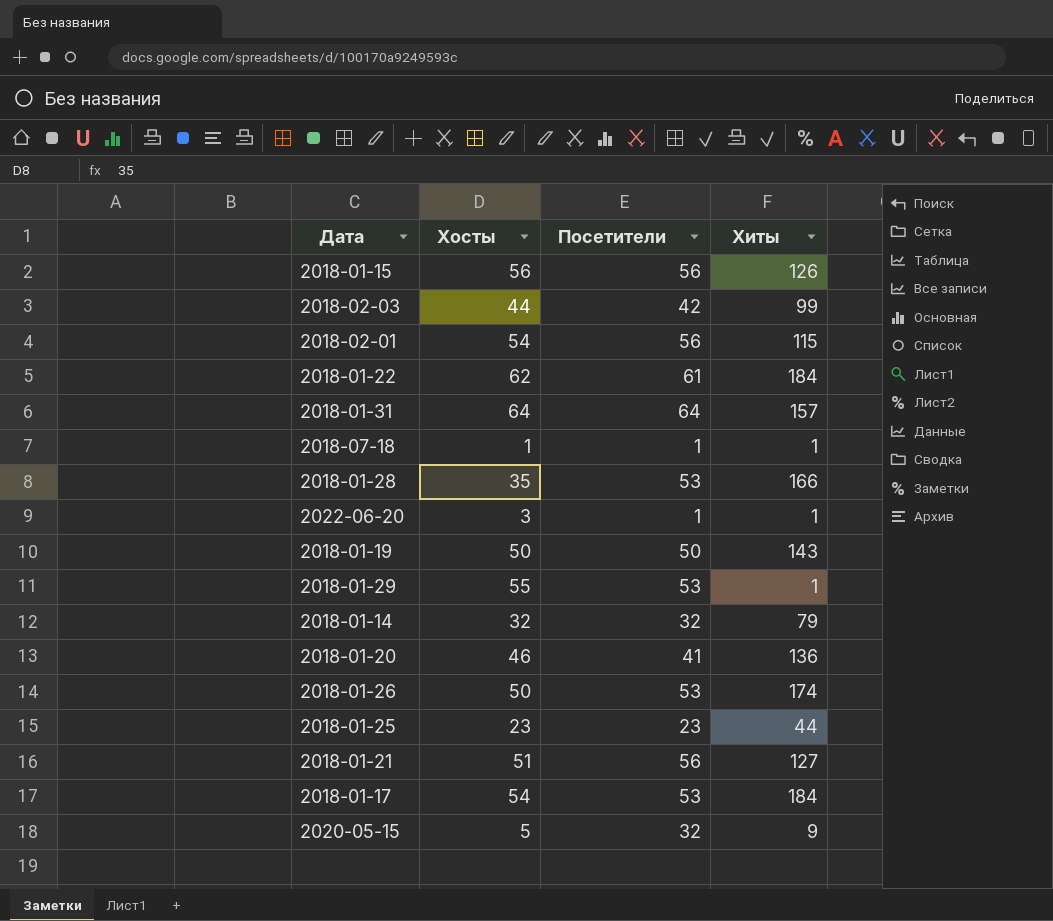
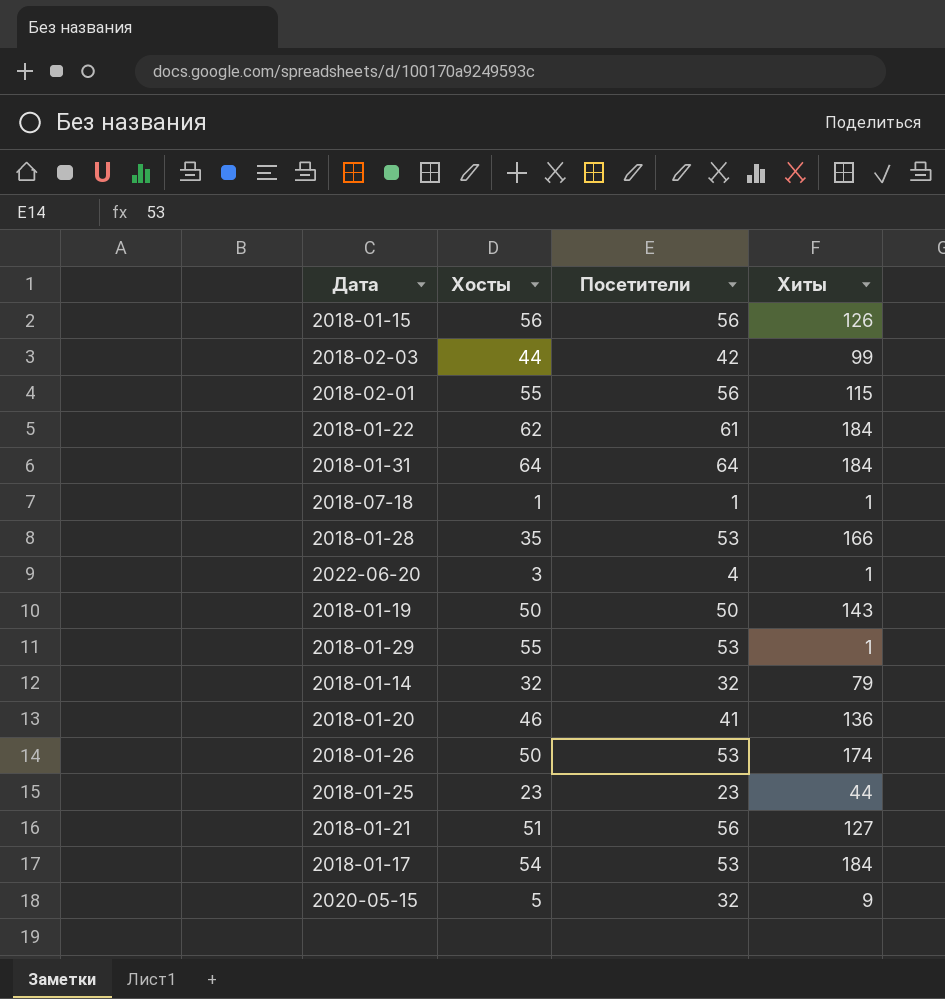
2018-02-01 | Хосты: 54 -> 55
2018-01-31 | Хиты: 157 -> 184
2022-06-20 | Посетители: 1 -> 4

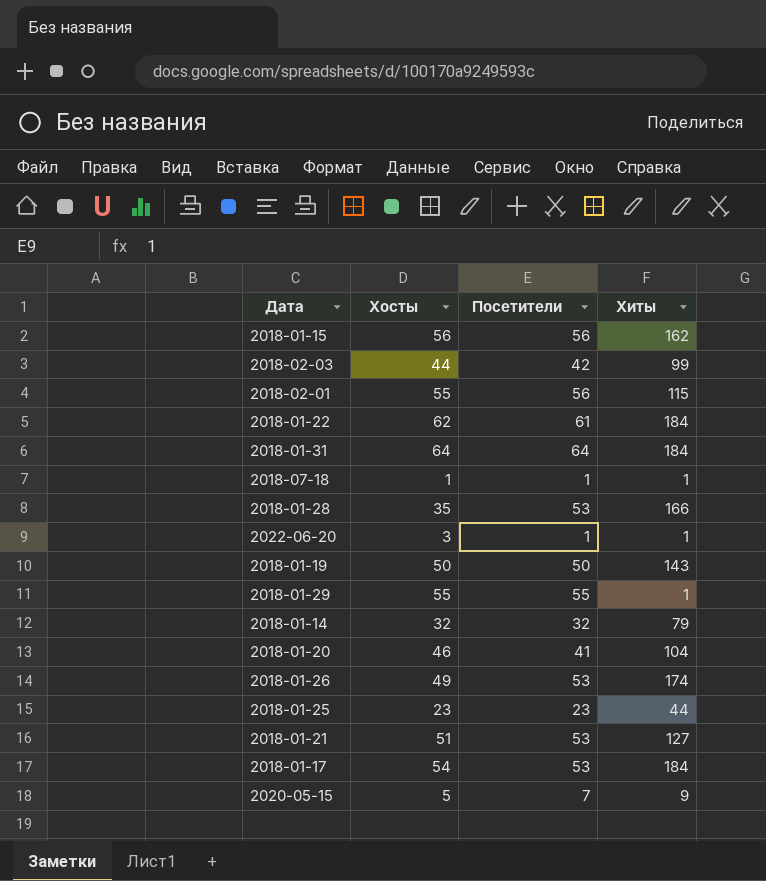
2018-01-15 | Хиты: 126 -> 162
2022-06-20 | Посетители: 4 -> 1
2018-01-29 | Посетители: 53 -> 55
2018-01-20 | Хиты: 136 -> 104
2018-01-26 | Хосты: 50 -> 49
2018-01-21 | Посетители: 56 -> 53
2020-05-15 | Посетители: 32 -> 7

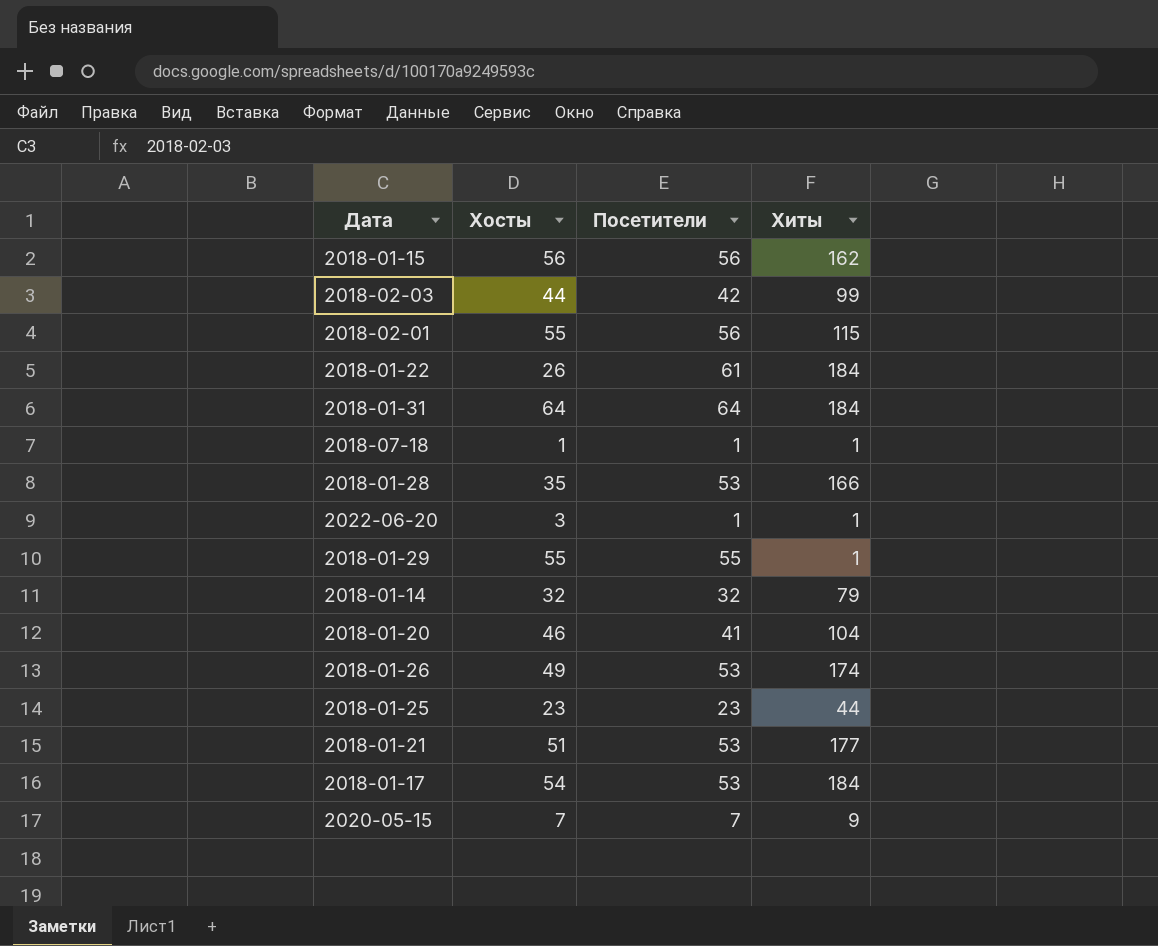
row 2018-01-19: 50 | 50 | 143 -> none
2018-01-22 | Хосты: 62 -> 26
2018-01-21 | Хиты: 127 -> 177
2020-05-15 | Хосты: 5 -> 7

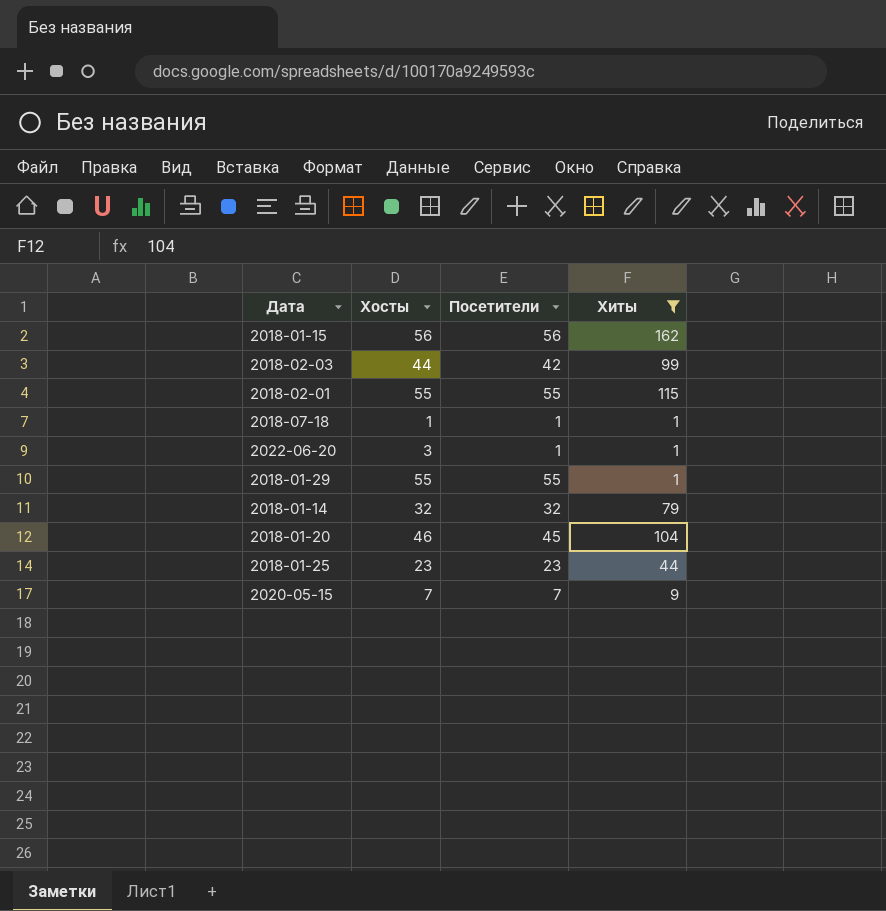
filter: none -> Хиты <= 162
2018-02-01 | Посетители: 56 -> 55
2018-01-20 | Посетители: 41 -> 45

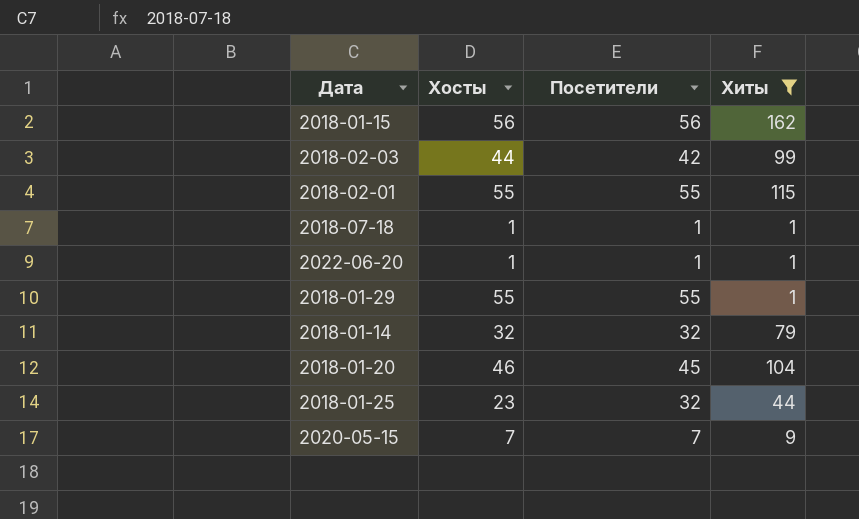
2022-06-20 | Хосты: 3 -> 1
2018-01-25 | Посетители: 23 -> 32

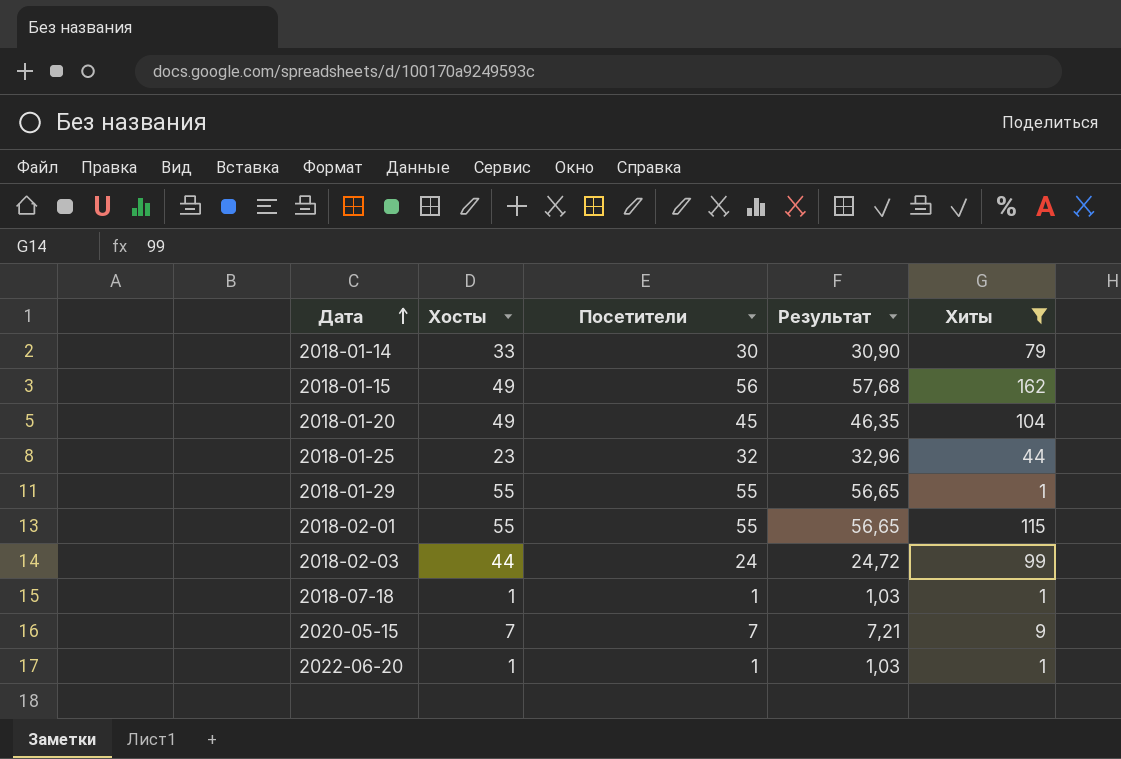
row order: none -> Дата ascending
column Результат | formula: none -> [Посетители] * 1,03
2018-01-14 | Хосты: 32 -> 33
2018-01-14 | Посетители: 32 -> 30
2018-01-15 | Хосты: 56 -> 49
2018-01-20 | Хосты: 46 -> 49
2018-02-03 | Посетители: 42 -> 24

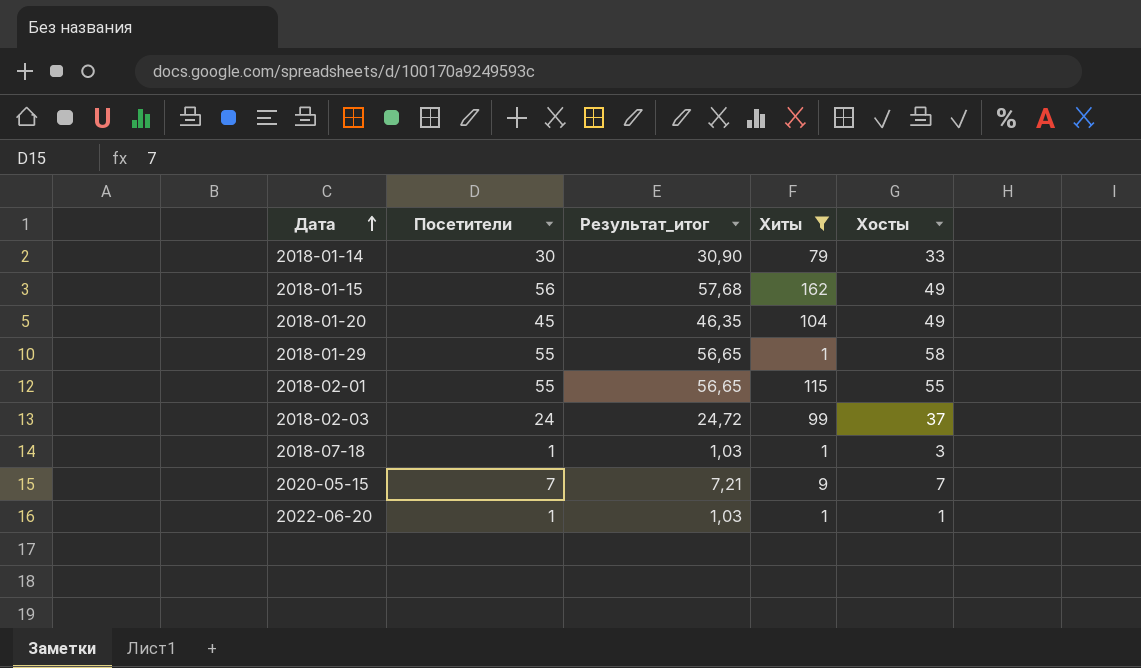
column name: Результат -> Результат_итог
column Хосты | position: 2 -> 5
row 2018-01-25: 23 | 32 | 32,96 | 44 -> none
2018-01-29 | Хосты: 55 -> 58
2018-02-03 | Хосты: 44 -> 37
2018-07-18 | Хосты: 1 -> 3

